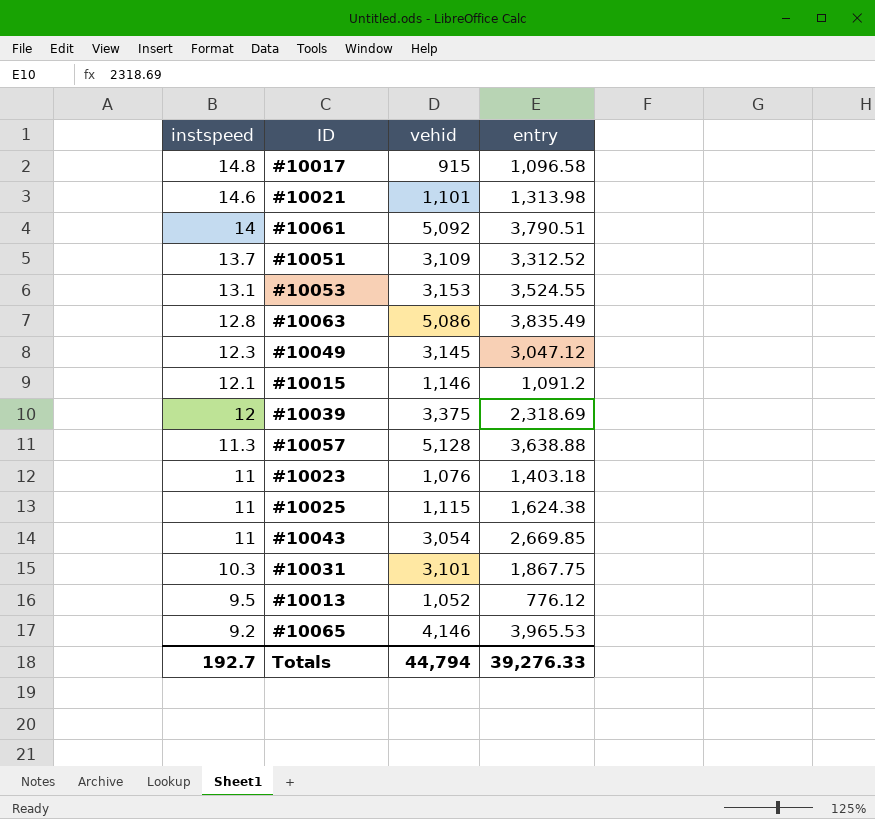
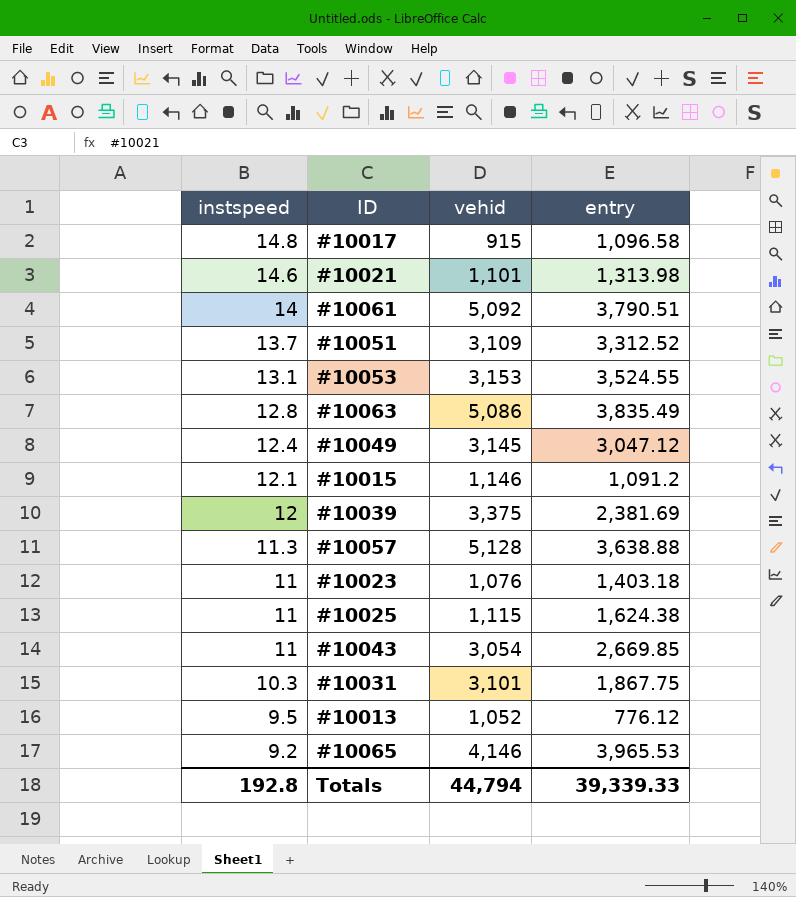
#10049 | instspeed: 12.3 -> 12.4
#10039 | entry: 2,318.69 -> 2,381.69
Totals | instspeed: 192.7 -> 192.8
Totals | entry: 39,276.33 -> 39,339.33

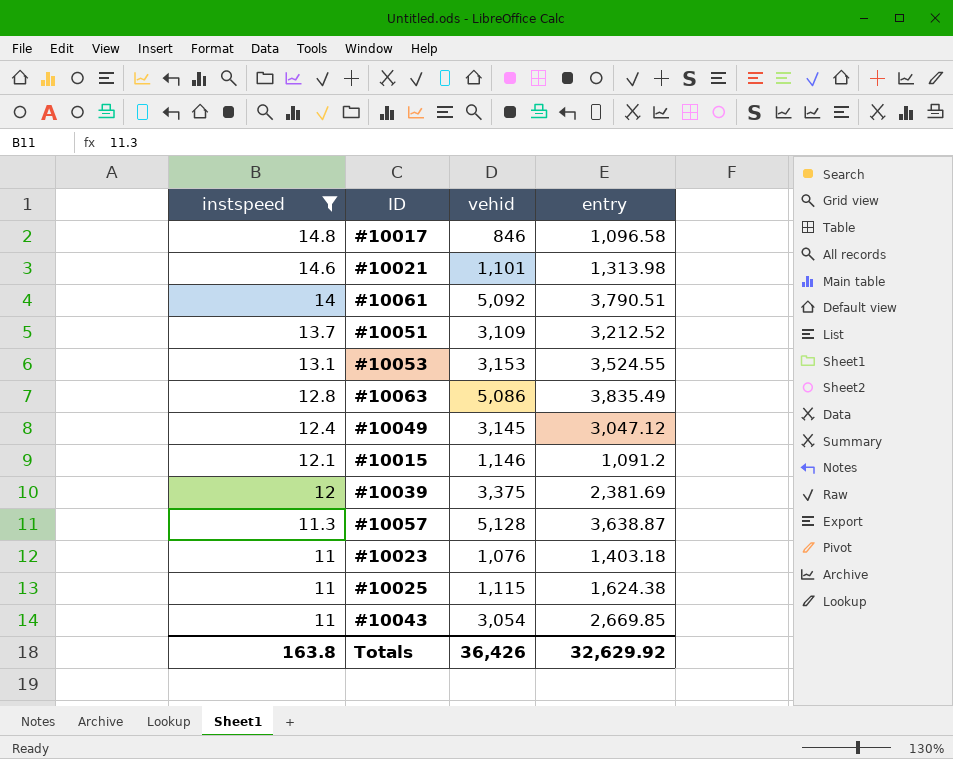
filter: none -> instspeed >= 11
#10017 | vehid: 915 -> 846
#10051 | entry: 3,312.52 -> 3,212.52
#10057 | entry: 3,638.88 -> 3,638.87
Totals | instspeed: 192.8 -> 163.8
Totals | vehid: 44,794 -> 36,426
Totals | entry: 39,339.33 -> 32,629.92

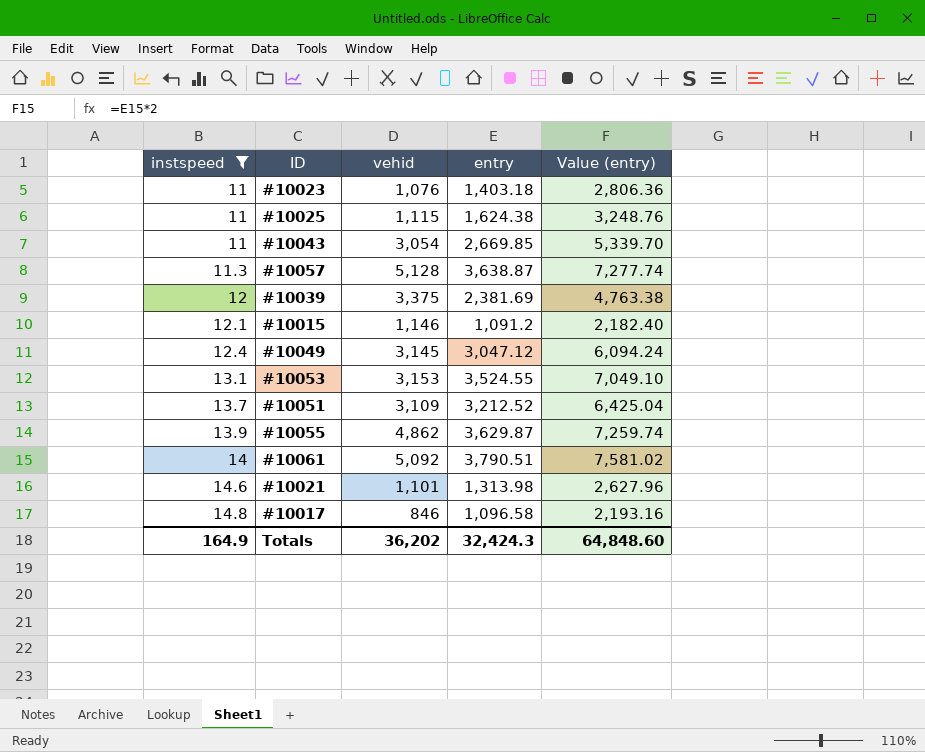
row order: instspeed descending -> instspeed ascending
column Value (entry) | formula: none -> [entry] * 2
row #10063: 12.8 | 5,086 | 3,835.49 -> none
row #10055: none -> 13.9 | 4,862 | 3,629.87 | 7,259.74
Totals | instspeed: 163.8 -> 164.9
Totals | vehid: 36,426 -> 36,202
Totals | entry: 32,629.92 -> 32,424.3

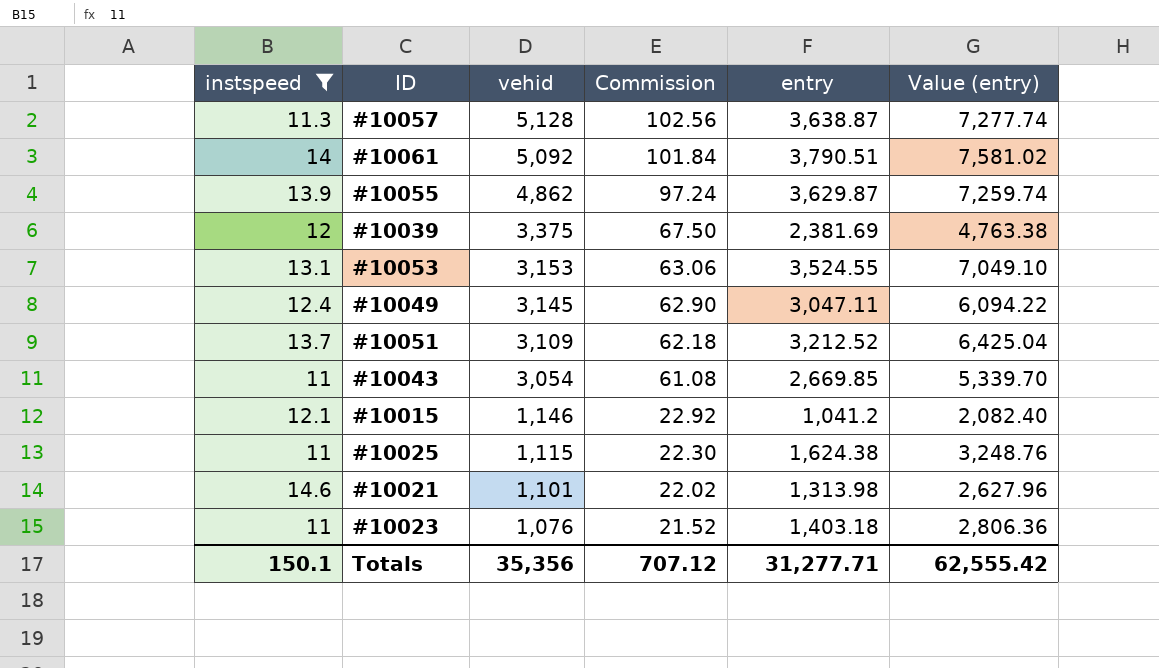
row order: instspeed ascending -> vehid descending
column Commission | formula: none -> [vehid] * 0.02
row #10017: 14.8 | 846 | 1,096.58 | 2,193.16 -> none
#10049 | entry: 3,047.12 -> 3,047.11
#10049 | Value (entry): 6,094.24 -> 6,094.22
#10015 | entry: 1,091.2 -> 1,041.2
#10015 | Value (entry): 2,182.40 -> 2,082.40
Totals | instspeed: 164.9 -> 150.1
Totals | vehid: 36,202 -> 35,356
Totals | entry: 32,424.3 -> 31,277.71
Totals | Value (entry): 64,848.60 -> 62,555.42

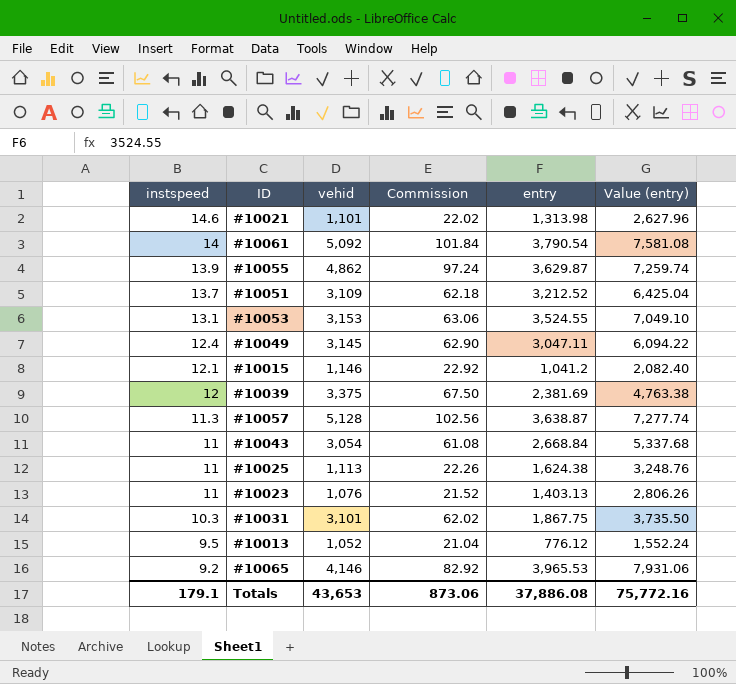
filter: instspeed >= 11 -> none
row order: vehid descending -> instspeed descending
#10061 | entry: 3,790.51 -> 3,790.54
#10061 | Value (entry): 7,581.02 -> 7,581.08
#10043 | entry: 2,669.85 -> 2,668.84
#10043 | Value (entry): 5,339.70 -> 5,337.68
#10025 | vehid: 1,115 -> 1,113
#10025 | Commission: 22.30 -> 22.26
#10023 | entry: 1,403.18 -> 1,403.13
#10023 | Value (entry): 2,806.36 -> 2,806.26
Totals | instspeed: 150.1 -> 179.1
Totals | vehid: 35,356 -> 43,653
Totals | Commission: 707.12 -> 873.06
Totals | entry: 31,277.71 -> 37,886.08
Totals | Value (entry): 62,555.42 -> 75,772.16

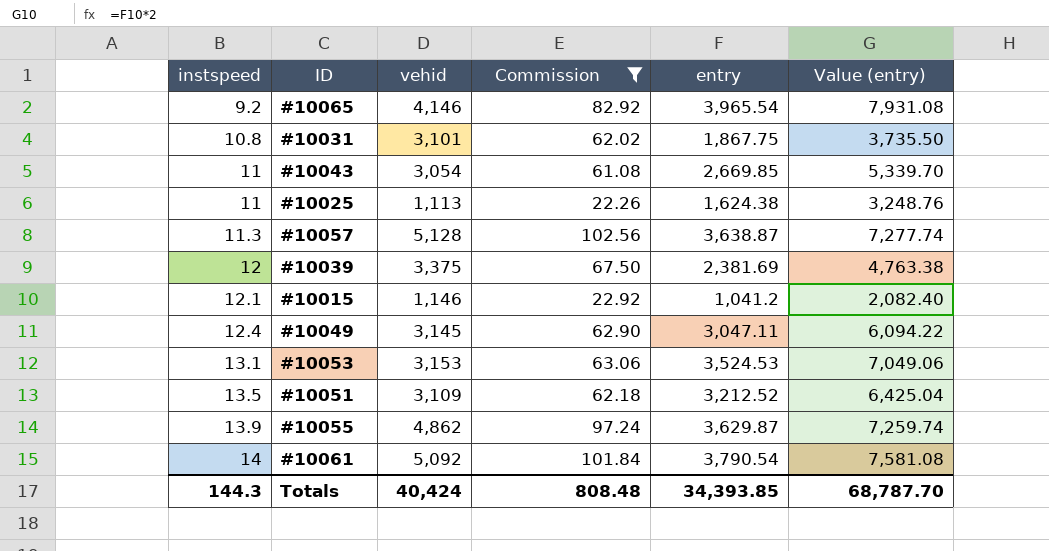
filter: none -> Commission >= 22.26
row order: instspeed descending -> instspeed ascending
#10065 | entry: 3,965.53 -> 3,965.54
#10065 | Value (entry): 7,931.06 -> 7,931.08
#10031 | instspeed: 10.3 -> 10.8
#10043 | entry: 2,668.84 -> 2,669.85
#10043 | Value (entry): 5,337.68 -> 5,339.70
#10053 | entry: 3,524.55 -> 3,524.53
#10053 | Value (entry): 7,049.10 -> 7,049.06
#10051 | instspeed: 13.7 -> 13.5
Totals | instspeed: 179.1 -> 144.3
Totals | vehid: 43,653 -> 40,424
Totals | Commission: 873.06 -> 808.48
Totals | entry: 37,886.08 -> 34,393.85
Totals | Value (entry): 75,772.16 -> 68,787.70

